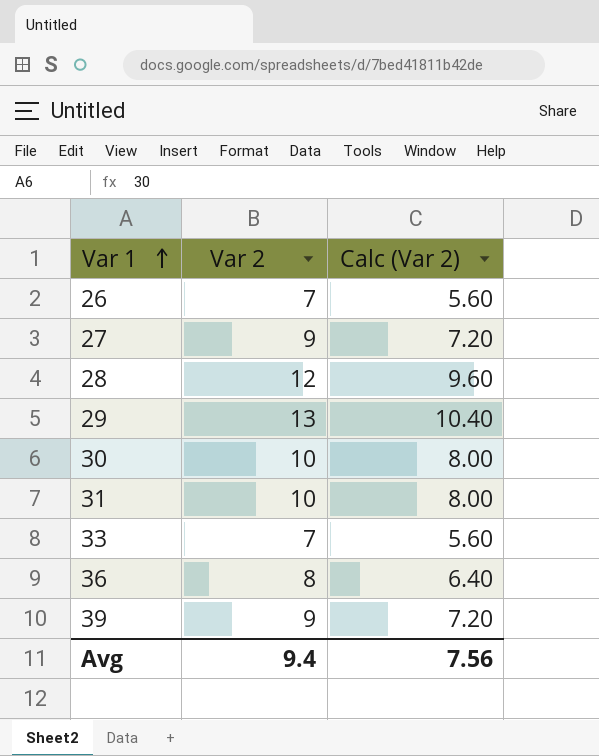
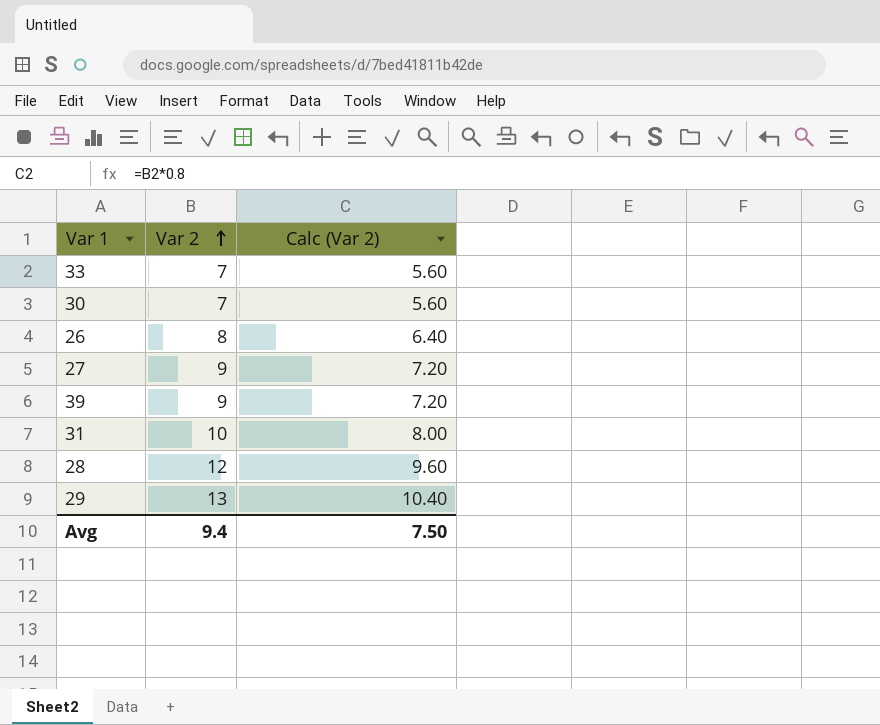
row order: Var 1 ascending -> Var 2 ascending
row 36: 8 | 6.40 -> none
30 | Var 2: 10 -> 7
30 | Calc (Var 2): 8.00 -> 5.60
26 | Var 2: 7 -> 8
26 | Calc (Var 2): 5.60 -> 6.40
Avg | Calc (Var 2): 7.56 -> 7.50

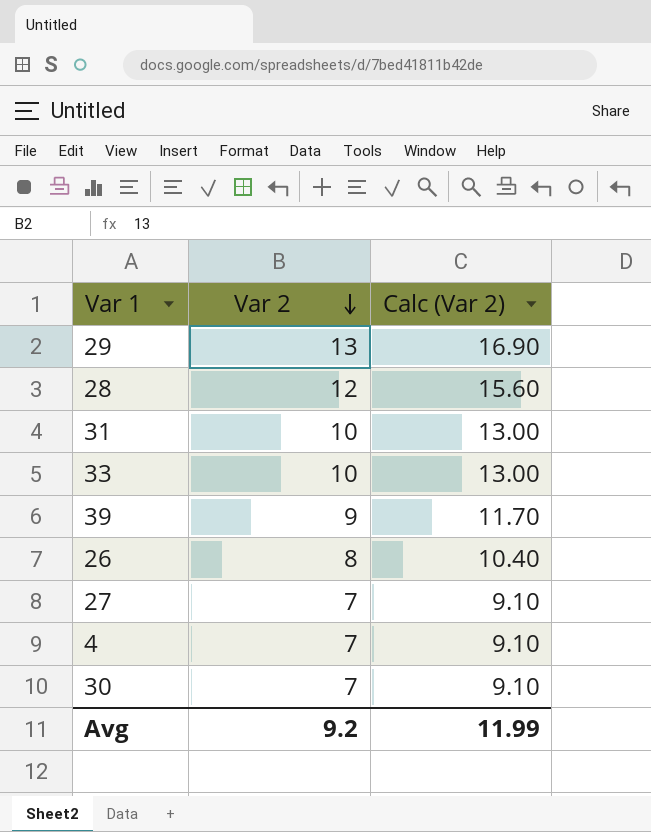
row order: Var 2 ascending -> Var 2 descending
column Calc (Var 2) | formula: [Var 2] * 0.8 -> [Var 2] * 1.3
33 | Var 2: 7 -> 10
27 | Var 2: 9 -> 7
row 4: none -> 7 | 9.10
Avg | Var 2: 9.4 -> 9.2
Avg | Calc (Var 2): 7.50 -> 11.99

